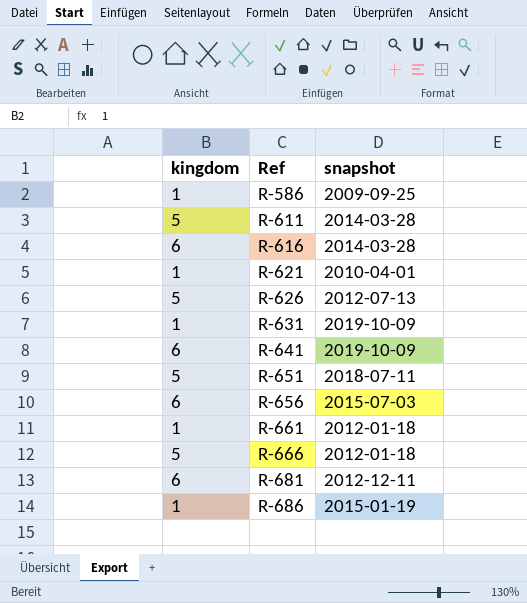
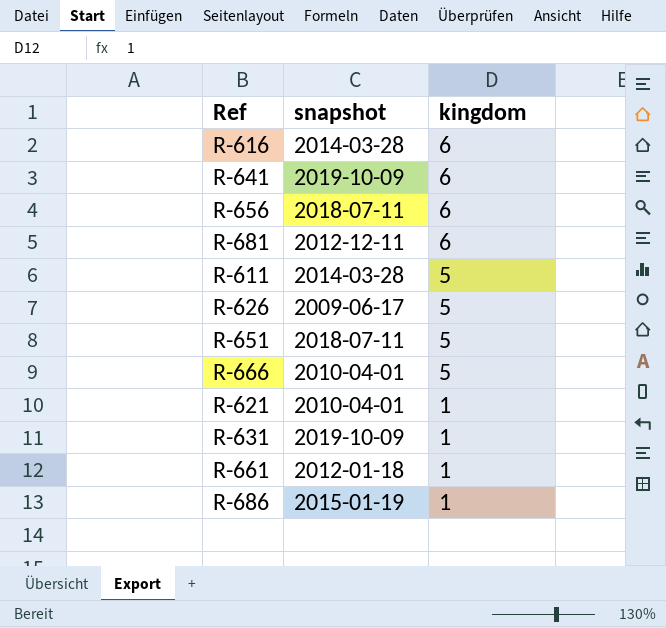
row order: Ref ascending -> kingdom descending
column kingdom | position: 1 -> 3
row R-586: 1 | 2009-09-25 -> none
R-656 | snapshot: 2015-07-03 -> 2018-07-11
R-626 | snapshot: 2012-07-13 -> 2009-06-17
R-666 | snapshot: 2012-01-18 -> 2010-04-01

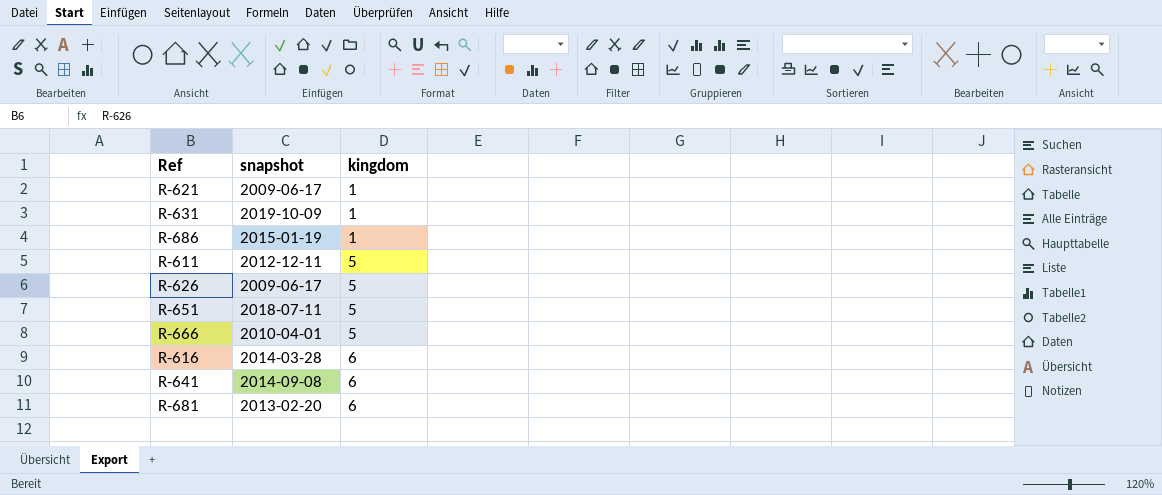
row order: kingdom descending -> kingdom ascending
row R-656: 2018-07-11 | 6 -> none
row R-661: 2012-01-18 | 1 -> none
R-621 | snapshot: 2010-04-01 -> 2009-06-17
R-611 | snapshot: 2014-03-28 -> 2012-12-11
R-641 | snapshot: 2019-10-09 -> 2014-09-08
R-681 | snapshot: 2012-12-11 -> 2013-02-20

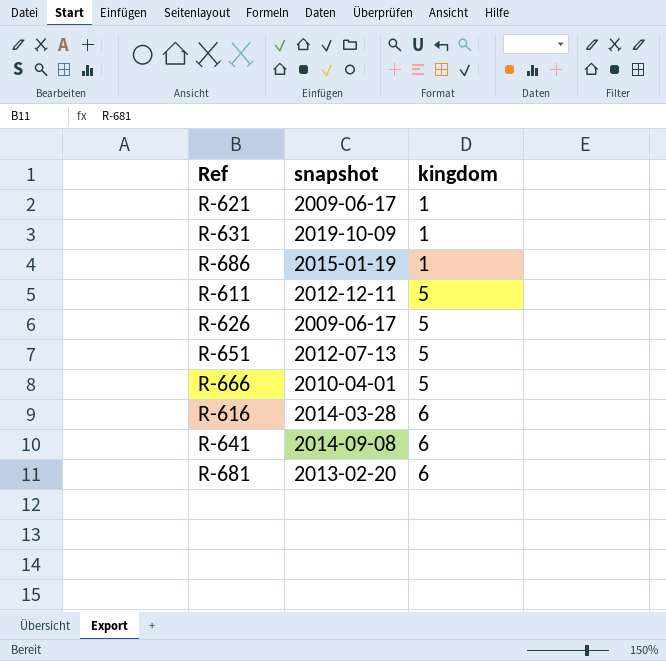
R-651 | snapshot: 2018-07-11 -> 2012-07-13

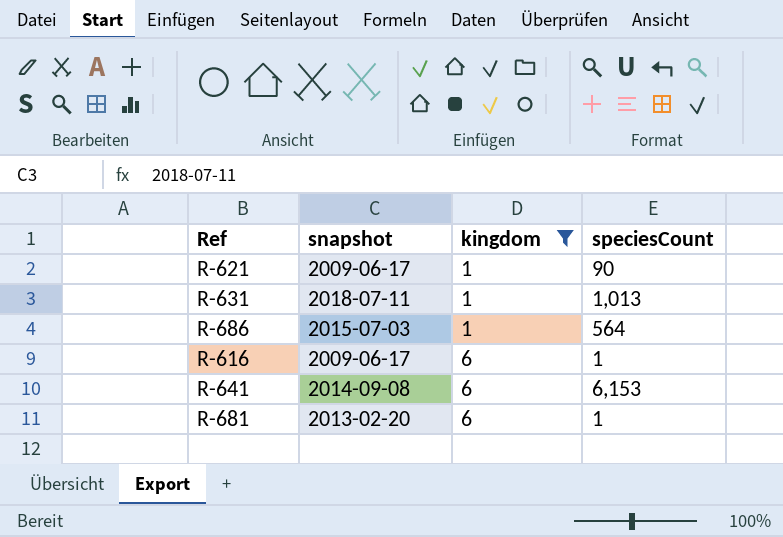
filter: none -> kingdom != 5
column speciesCount | position: none -> 4
R-631 | snapshot: 2019-10-09 -> 2018-07-11
R-686 | snapshot: 2015-01-19 -> 2015-07-03
R-616 | snapshot: 2014-03-28 -> 2009-06-17

